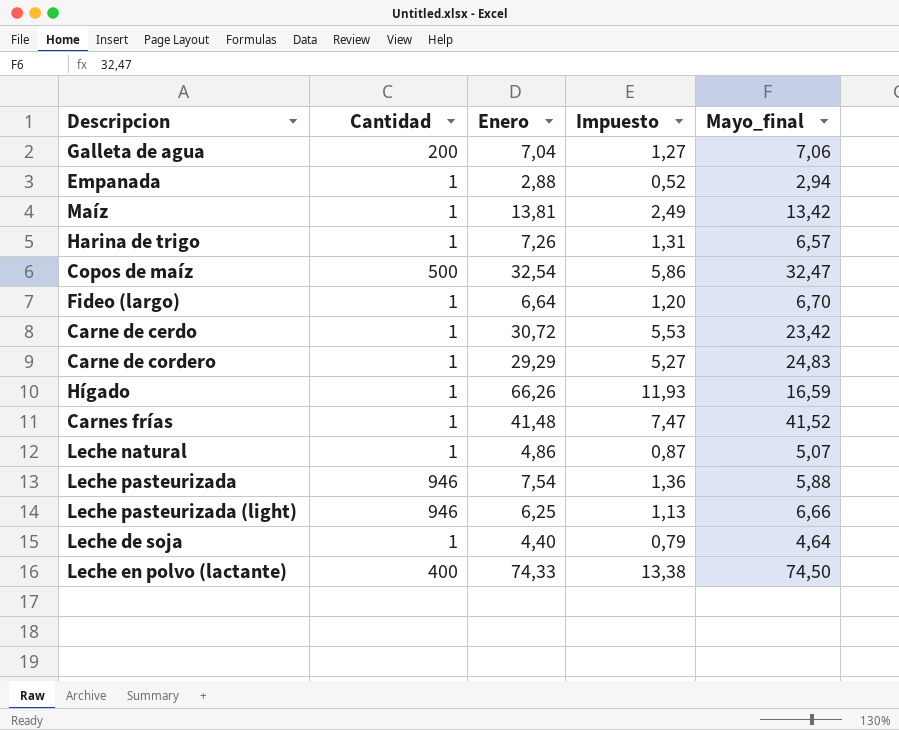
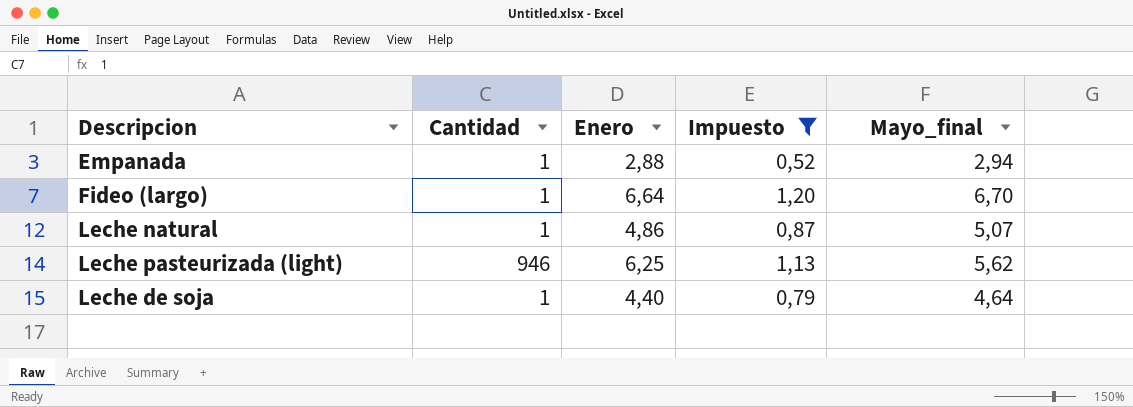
filter: none -> Impuesto <= 1,20
Leche pasteurizada (light) | Mayo_final: 6,66 -> 5,62

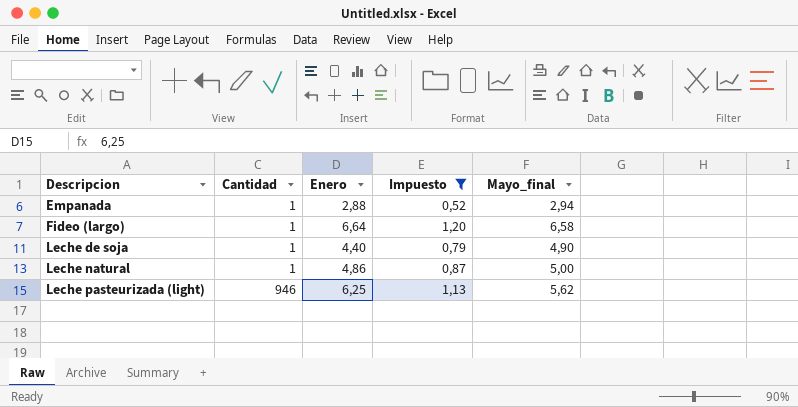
row order: none -> Descripcion ascending
Fideo (largo) | Mayo_final: 6,70 -> 6,58
Leche de soja | Mayo_final: 4,64 -> 4,90
Leche natural | Mayo_final: 5,07 -> 5,00

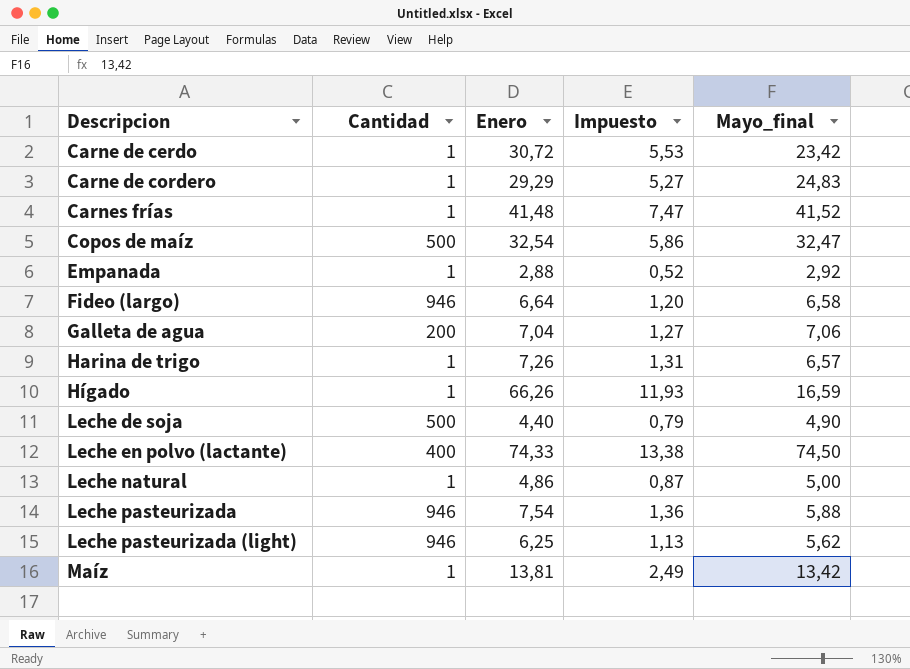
filter: Impuesto <= 1,20 -> none
Empanada | Mayo_final: 2,94 -> 2,92
Fideo (largo) | Cantidad: 1 -> 946
Leche de soja | Cantidad: 1 -> 500

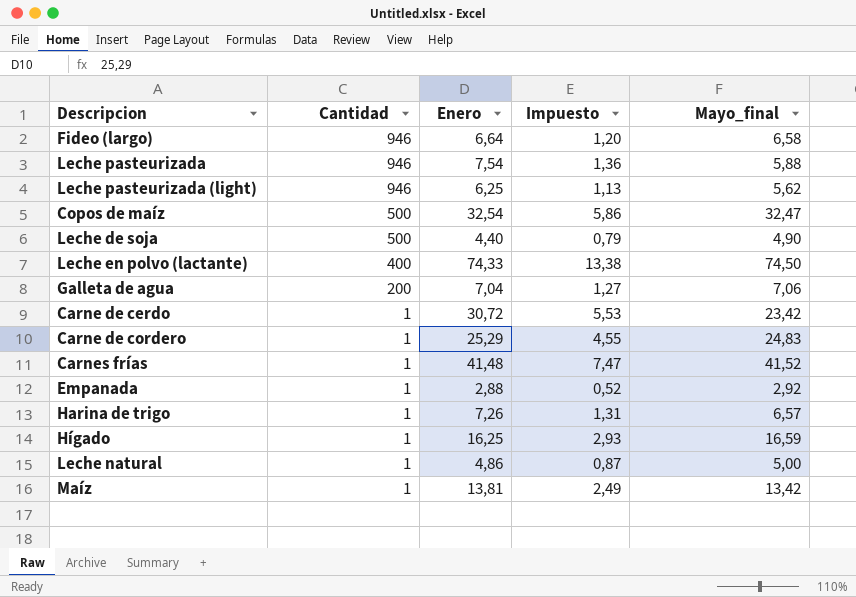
row order: Descripcion ascending -> Cantidad descending
Carne de cordero | Enero: 29,29 -> 25,29
Carne de cordero | Impuesto: 5,27 -> 4,55
Hígado | Enero: 66,26 -> 16,25
Hígado | Impuesto: 11,93 -> 2,93

